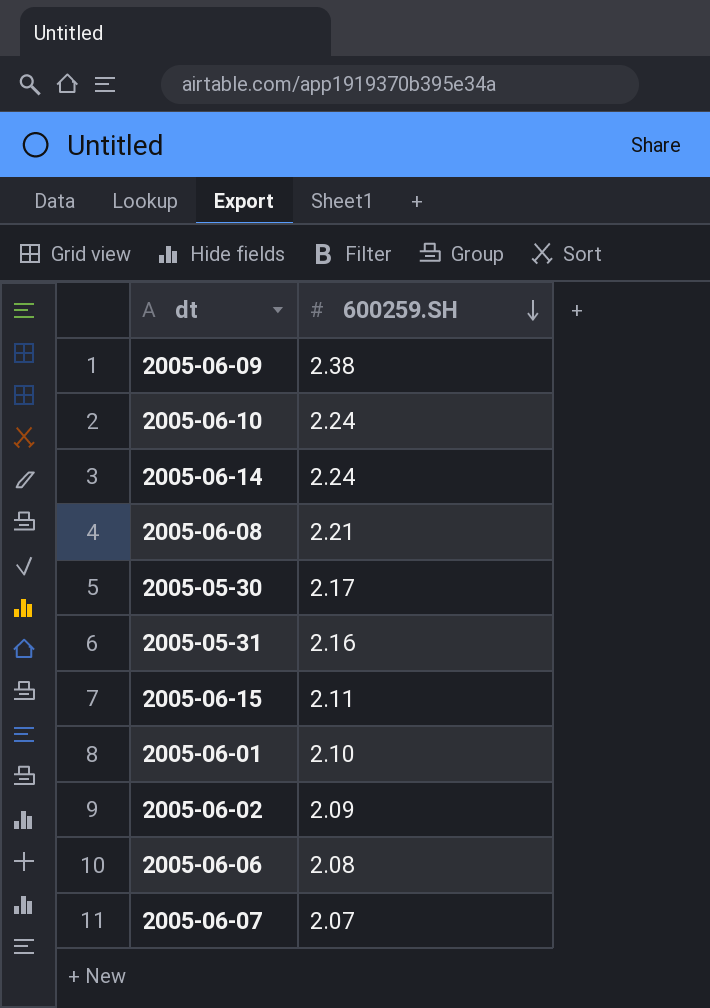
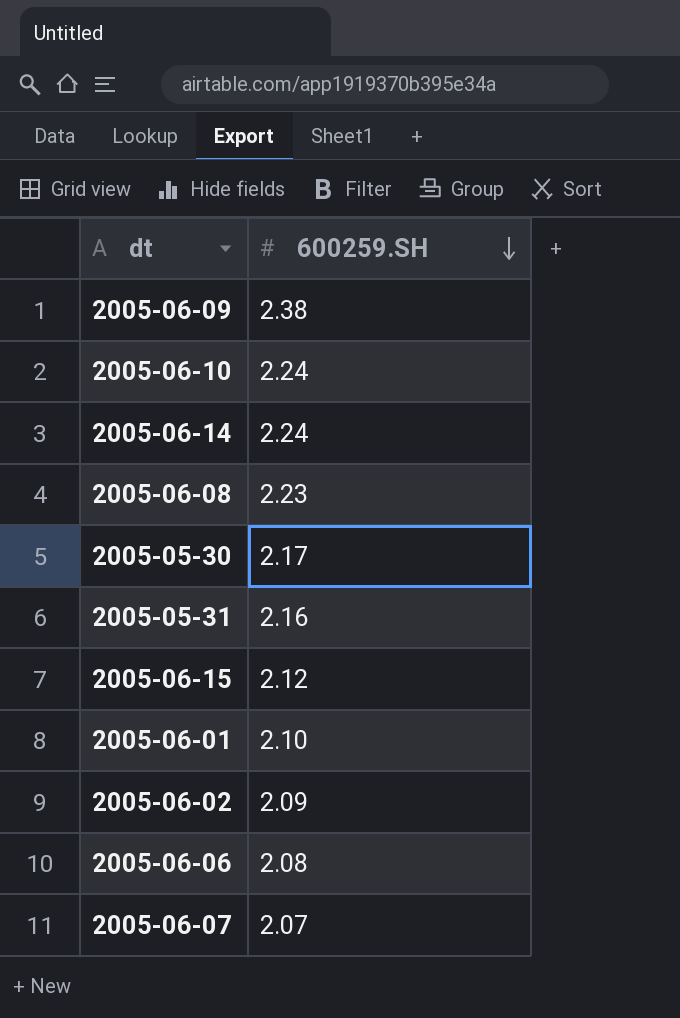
2005-06-08 | 600259.SH: 2.21 -> 2.23
2005-06-15 | 600259.SH: 2.11 -> 2.12

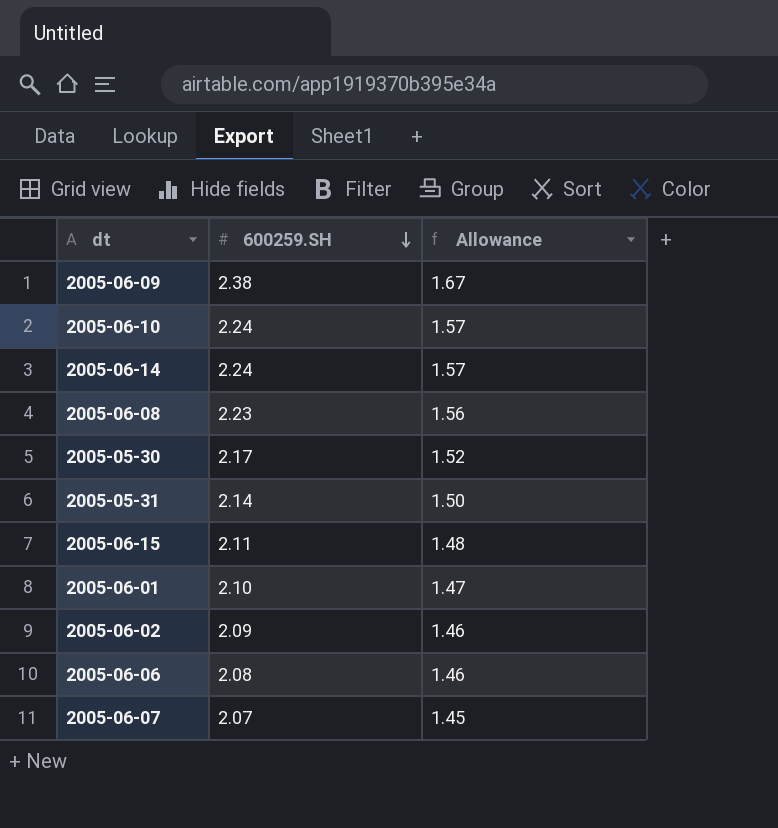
column Allowance | formula: none -> [600259.SH] * 0.7
2005-05-31 | 600259.SH: 2.16 -> 2.14
2005-06-15 | 600259.SH: 2.12 -> 2.11

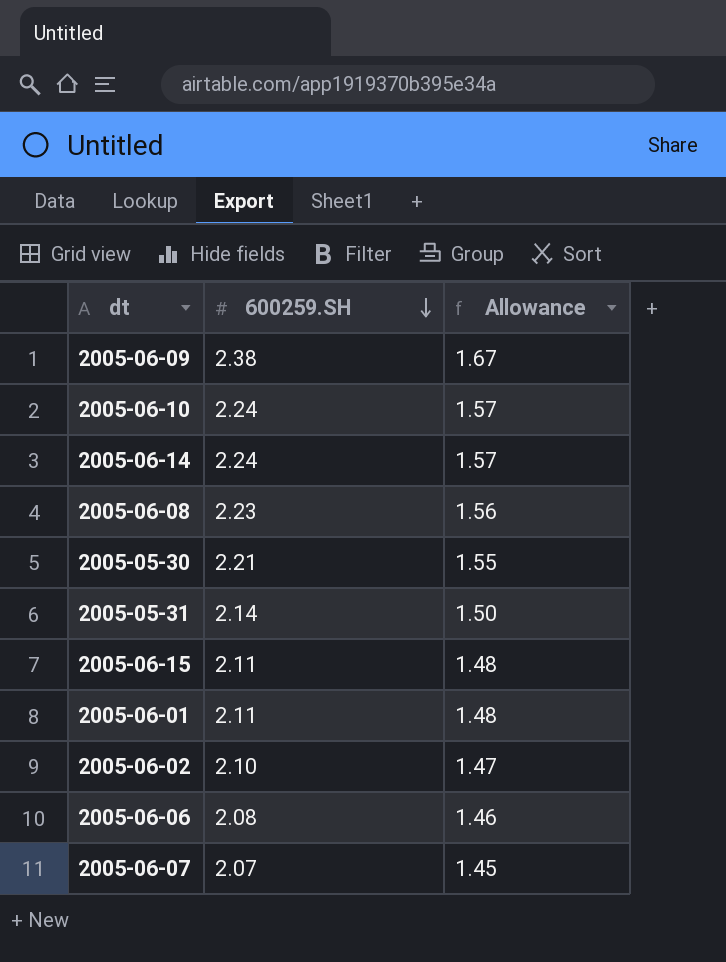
2005-05-30 | 600259.SH: 2.17 -> 2.21
2005-05-30 | Allowance: 1.52 -> 1.55
2005-06-01 | 600259.SH: 2.10 -> 2.11
2005-06-01 | Allowance: 1.47 -> 1.48
2005-06-02 | 600259.SH: 2.09 -> 2.10
2005-06-02 | Allowance: 1.46 -> 1.47

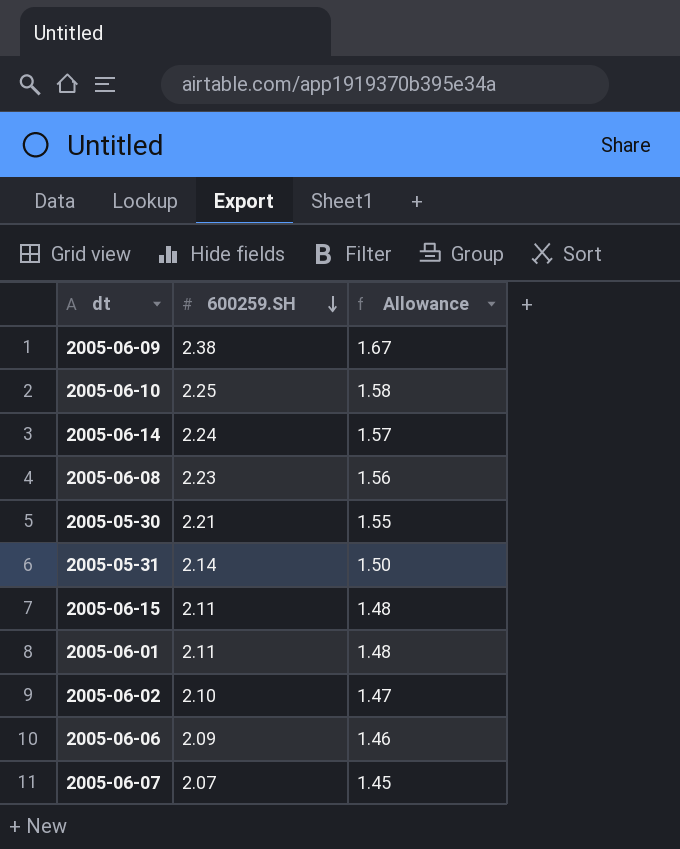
2005-06-10 | 600259.SH: 2.24 -> 2.25
2005-06-10 | Allowance: 1.57 -> 1.58
2005-06-06 | 600259.SH: 2.08 -> 2.09

